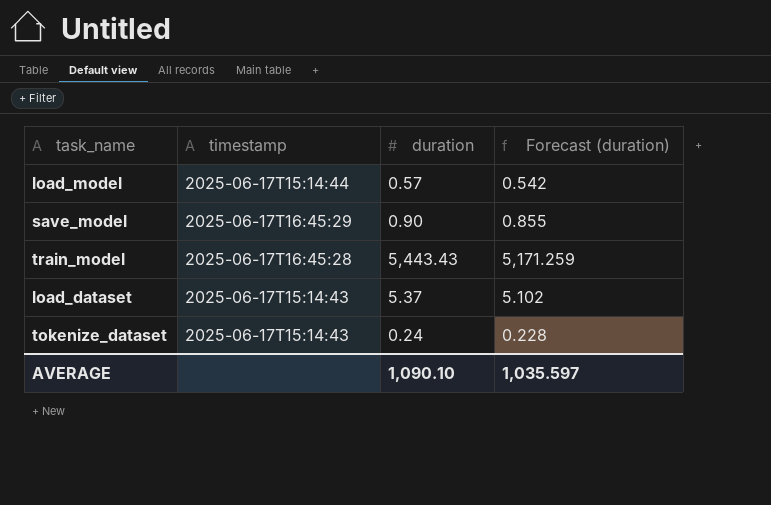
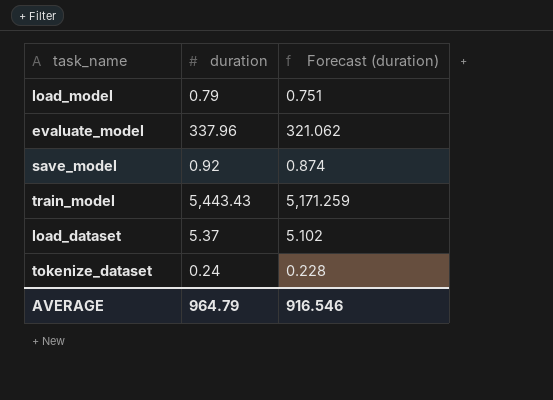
column timestamp | position: 2 -> none
load_model | duration: 0.57 -> 0.79
load_model | Forecast (duration): 0.542 -> 0.751
row evaluate_model: none -> 337.96 | 321.062
save_model | duration: 0.90 -> 0.92
save_model | Forecast (duration): 0.855 -> 0.874
AVERAGE | duration: 1,090.10 -> 964.79
AVERAGE | Forecast (duration): 1,035.597 -> 916.546

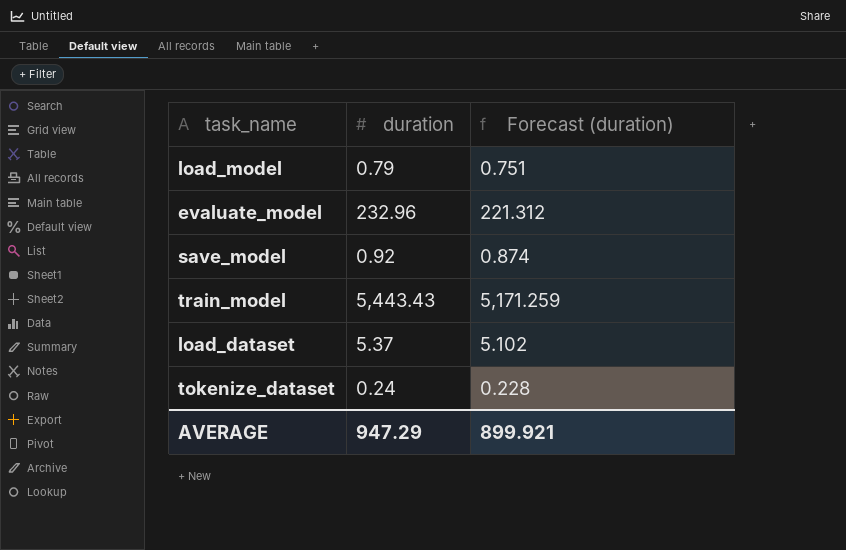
evaluate_model | duration: 337.96 -> 232.96
evaluate_model | Forecast (duration): 321.062 -> 221.312
AVERAGE | duration: 964.79 -> 947.29
AVERAGE | Forecast (duration): 916.546 -> 899.921

